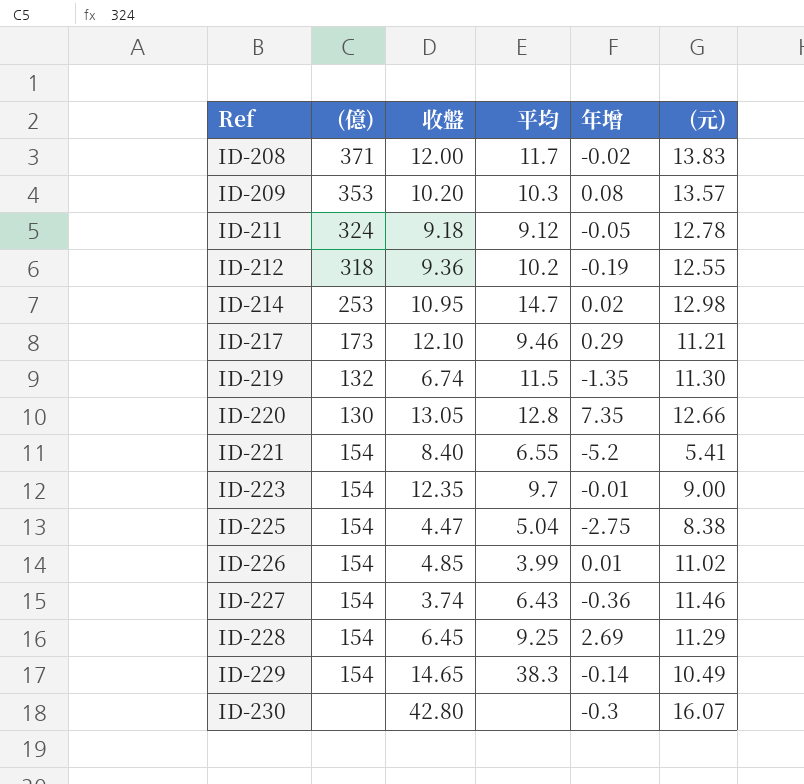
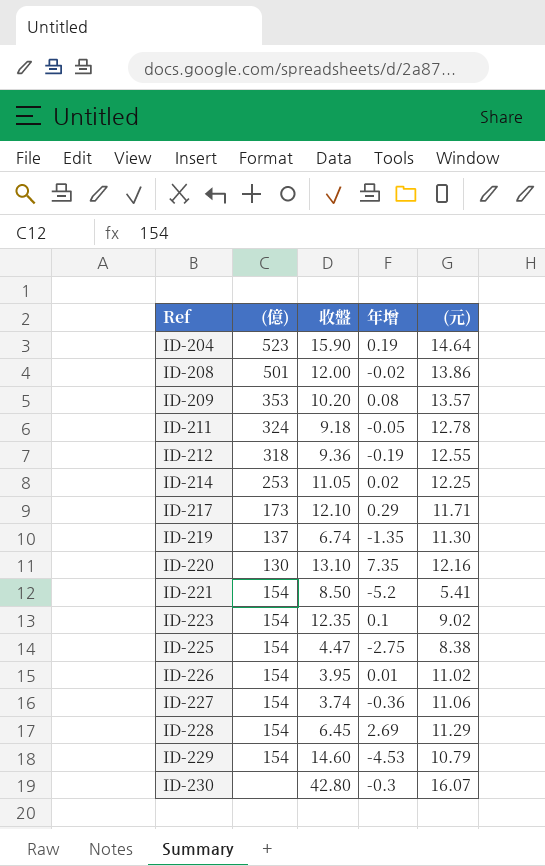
column 平均 | position: 4 -> none
row ID-204: none -> 523 | 15.90 | 0.19 | 14.64
ID-208 | (億): 371 -> 501
ID-208 | (元): 13.83 -> 13.86
ID-214 | 收盤: 10.95 -> 11.05
ID-214 | (元): 12.98 -> 12.25
ID-217 | (元): 11.21 -> 11.71
ID-219 | (億): 132 -> 137
ID-220 | 收盤: 13.05 -> 13.10
ID-220 | (元): 12.66 -> 12.16
ID-221 | 收盤: 8.40 -> 8.50
ID-223 | 年增: -0.01 -> 0.1
ID-223 | (元): 9.00 -> 9.02
ID-226 | 收盤: 4.85 -> 3.95
ID-227 | (元): 11.46 -> 11.06
ID-229 | 收盤: 14.65 -> 14.60
ID-229 | 年增: -0.14 -> -4.53
ID-229 | (元): 10.49 -> 10.79

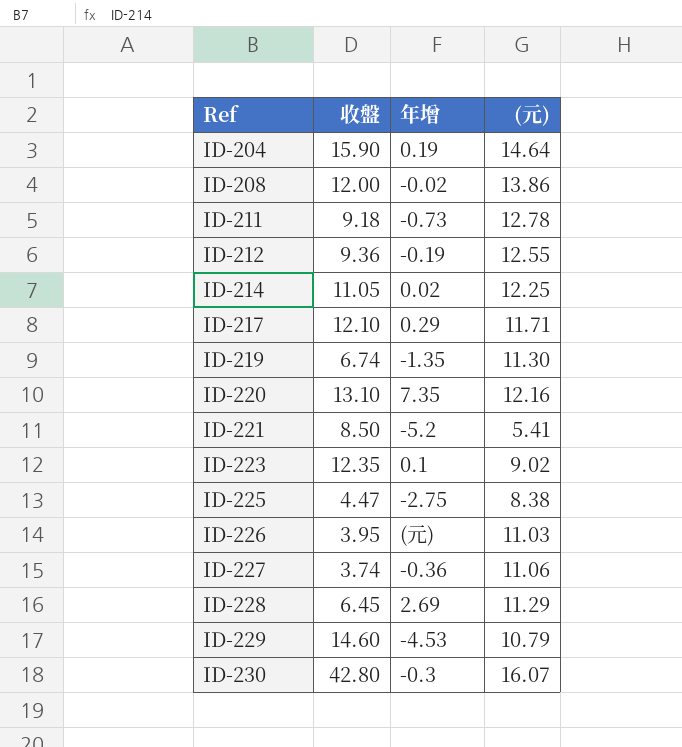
column (億) | position: 2 -> none
row ID-209: 353 | 10.20 | 0.08 | 13.57 -> none
ID-211 | 年增: -0.05 -> -0.73
ID-226 | 年增: 0.01 -> (元)
ID-226 | (元): 11.02 -> 11.03

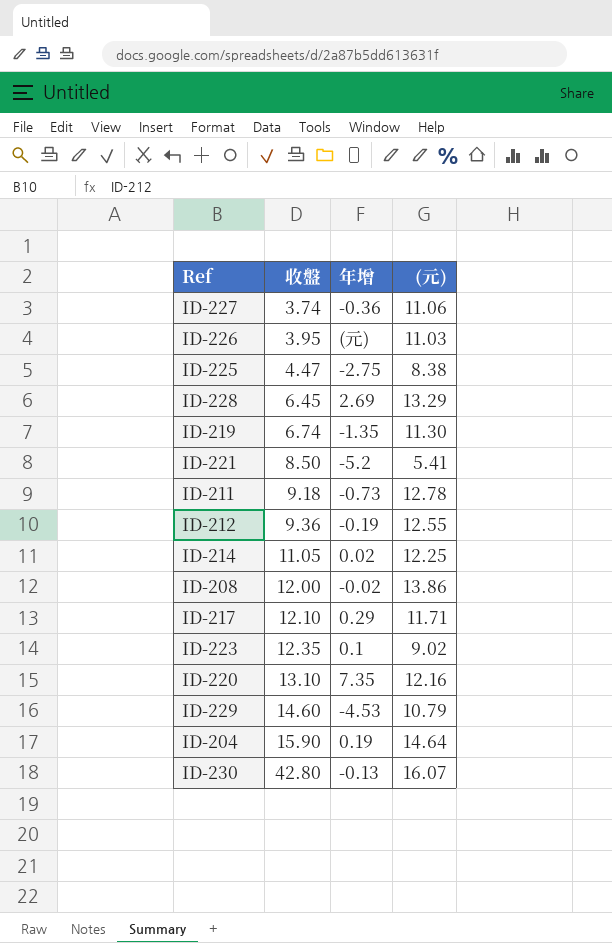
row order: Ref ascending -> 收盤 ascending
ID-228 | (元): 11.29 -> 13.29
ID-230 | 年增: -0.3 -> -0.13

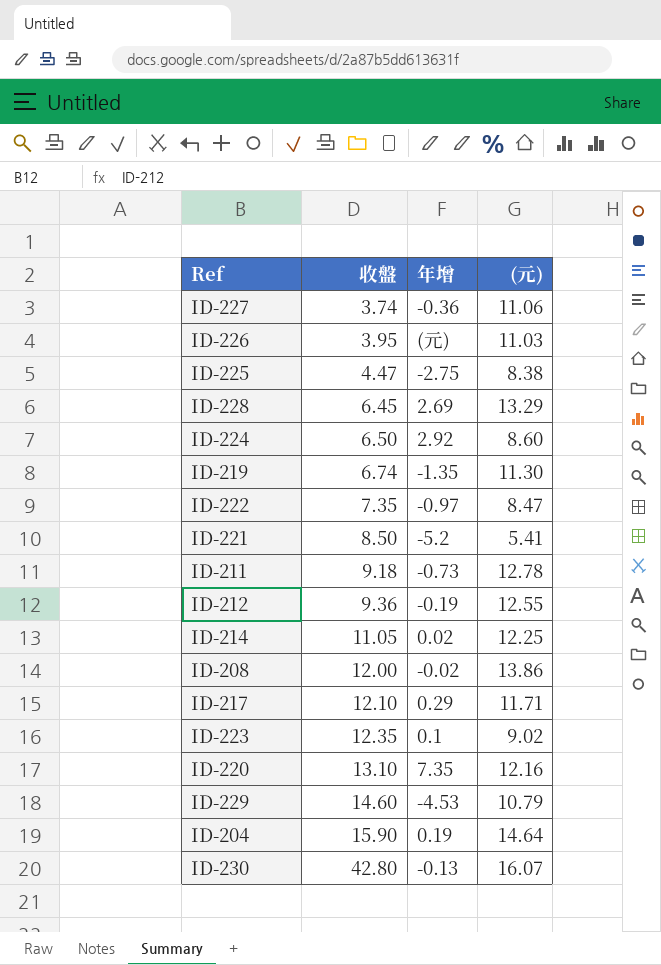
row ID-224: none -> 6.50 | 2.92 | 8.60
row ID-222: none -> 7.35 | -0.97 | 8.47

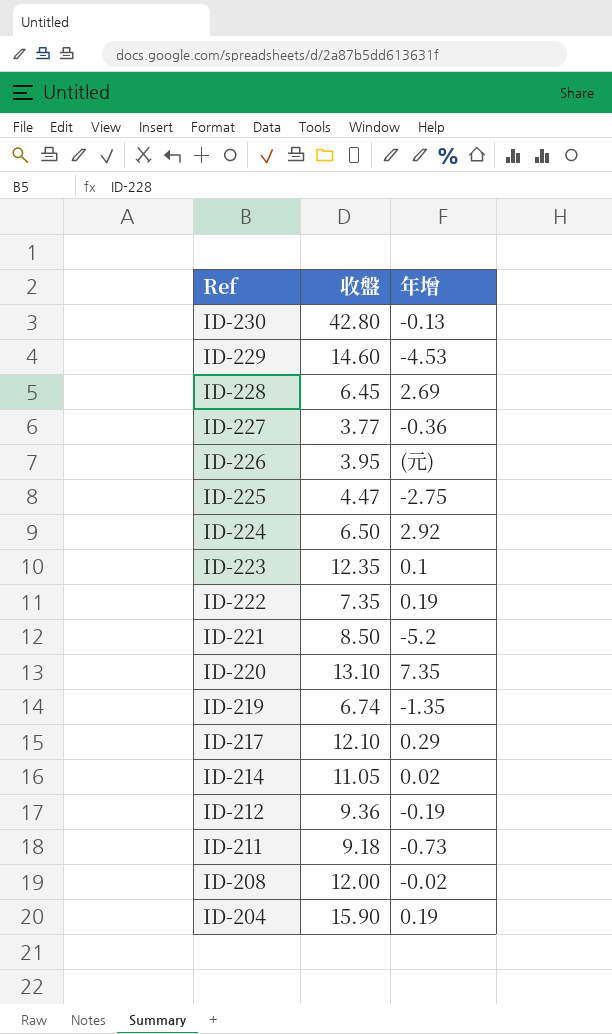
row order: 收盤 ascending -> Ref descending
column (元) | position: 4 -> none
ID-227 | 收盤: 3.74 -> 3.77
ID-222 | 年增: -0.97 -> 0.19

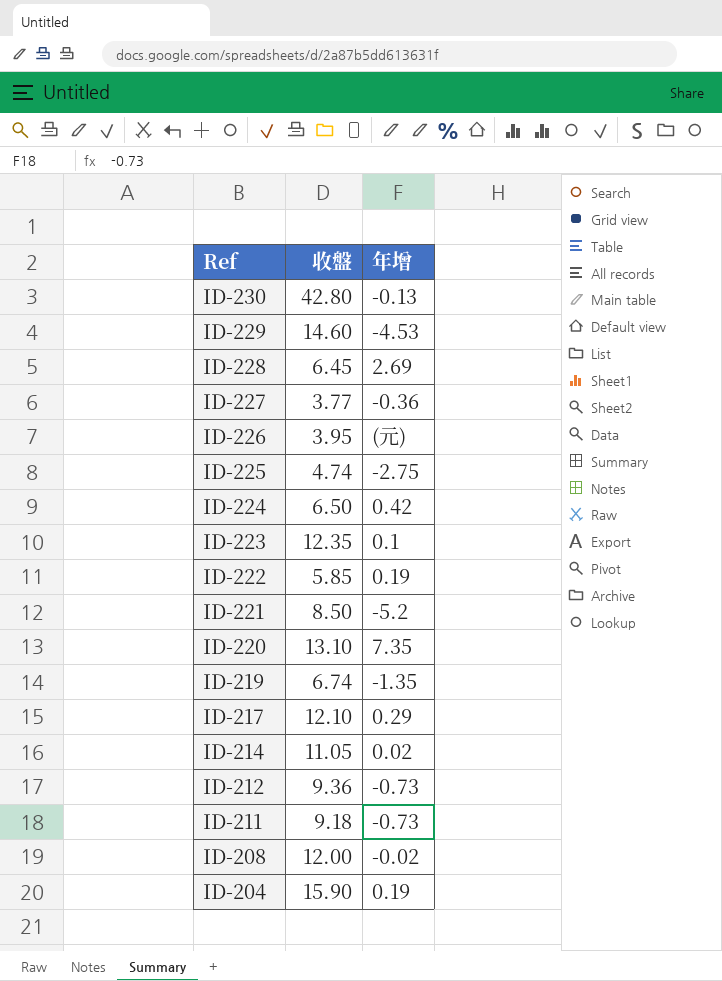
ID-225 | 收盤: 4.47 -> 4.74
ID-224 | 年增: 2.92 -> 0.42
ID-222 | 收盤: 7.35 -> 5.85
ID-212 | 年增: -0.19 -> -0.73

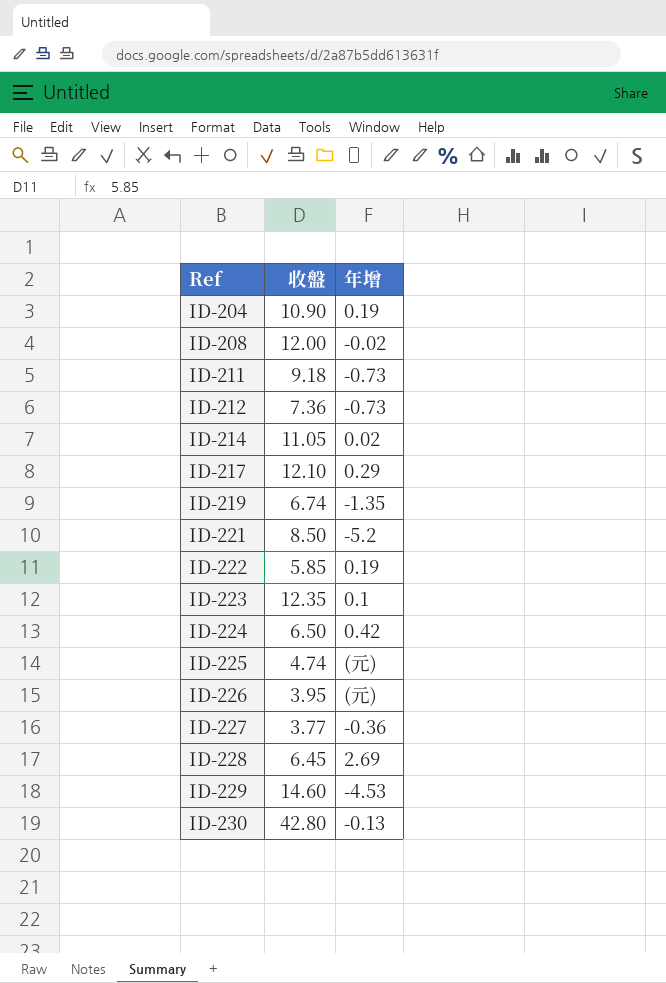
row order: Ref descending -> Ref ascending
row ID-220: 13.10 | 7.35 -> none
ID-204 | 收盤: 15.90 -> 10.90
ID-212 | 收盤: 9.36 -> 7.36
ID-225 | 年增: -2.75 -> (元)

